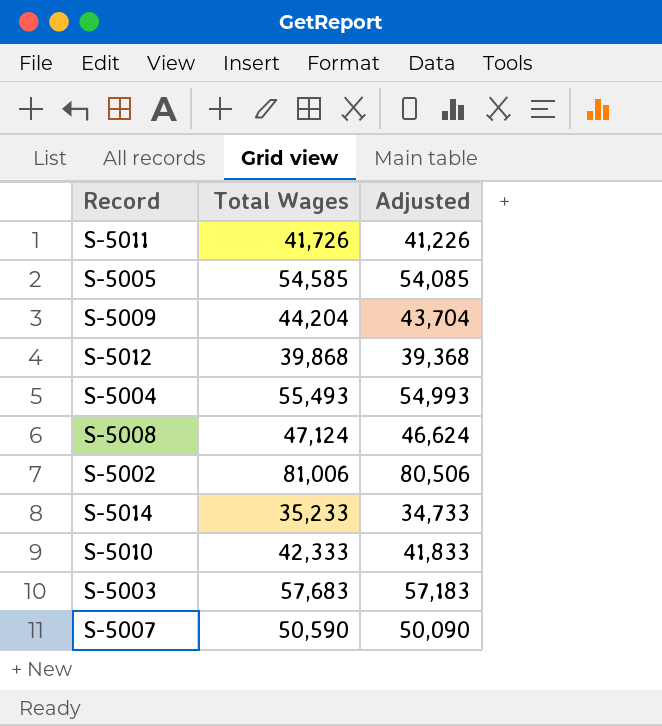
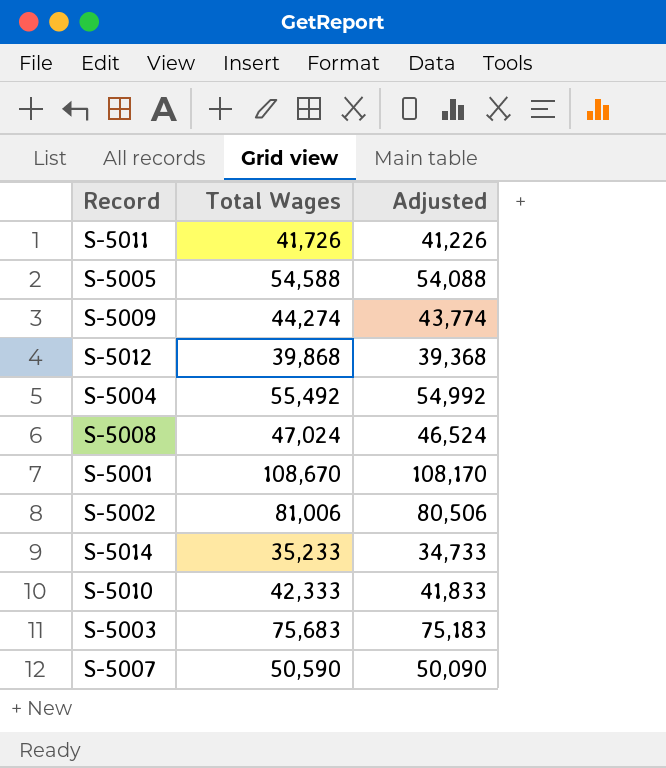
S-5005 | Total Wages: 54,585 -> 54,588
S-5005 | Adjusted: 54,085 -> 54,088
S-5009 | Total Wages: 44,204 -> 44,274
S-5009 | Adjusted: 43,704 -> 43,774
S-5004 | Total Wages: 55,493 -> 55,492
S-5004 | Adjusted: 54,993 -> 54,992
S-5008 | Total Wages: 47,124 -> 47,024
S-5008 | Adjusted: 46,624 -> 46,524
row S-5001: none -> 108,670 | 108,170
S-5003 | Total Wages: 57,683 -> 75,683
S-5003 | Adjusted: 57,183 -> 75,183

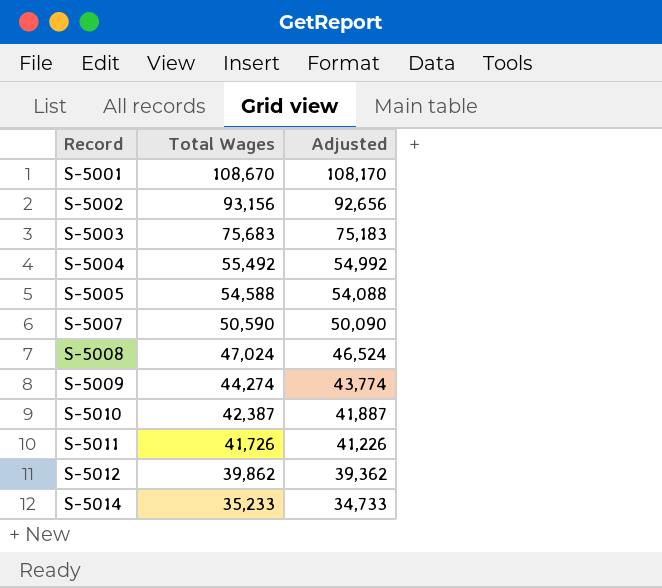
row order: none -> Record ascending
S-5002 | Total Wages: 81,006 -> 93,156
S-5002 | Adjusted: 80,506 -> 92,656
S-5010 | Total Wages: 42,333 -> 42,387
S-5010 | Adjusted: 41,833 -> 41,887
S-5012 | Total Wages: 39,868 -> 39,862
S-5012 | Adjusted: 39,368 -> 39,362

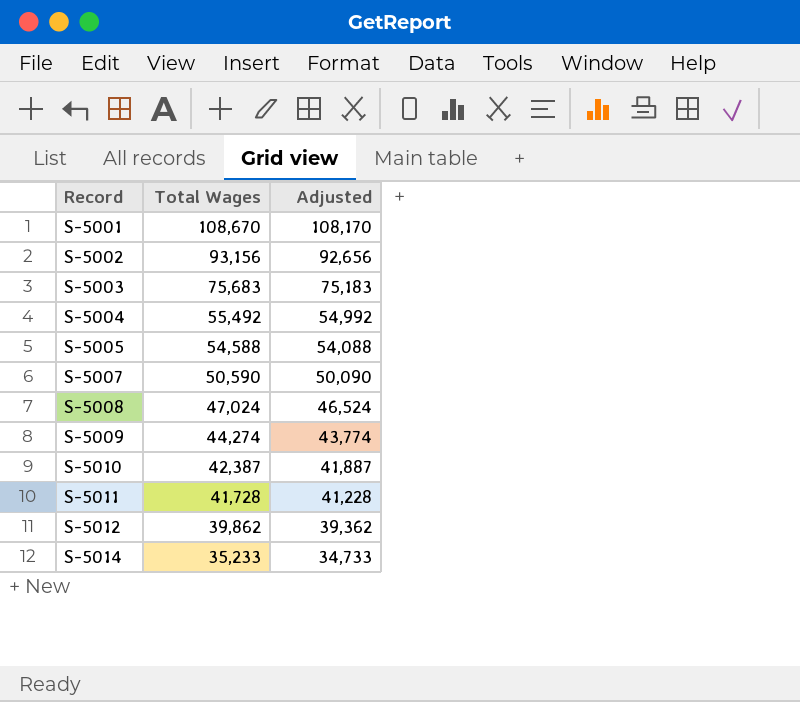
S-5011 | Total Wages: 41,726 -> 41,728
S-5011 | Adjusted: 41,226 -> 41,228

